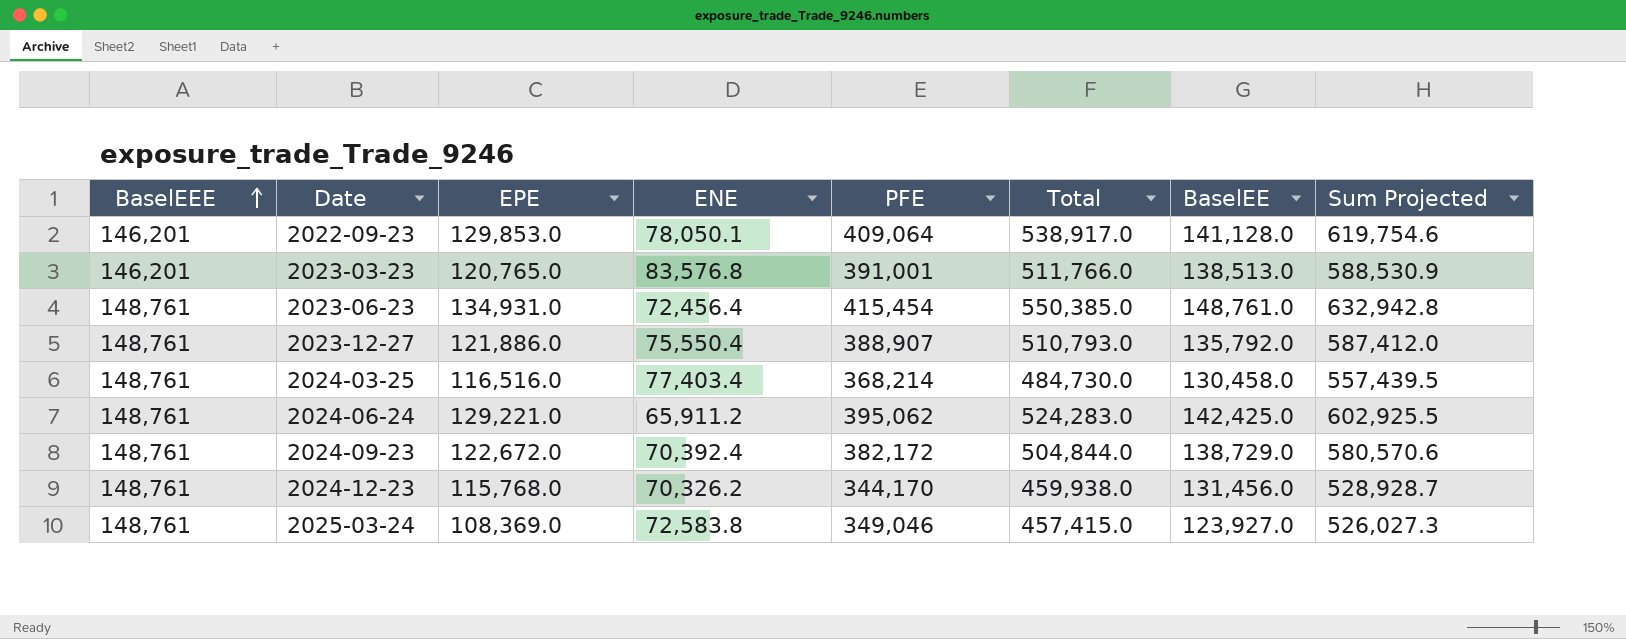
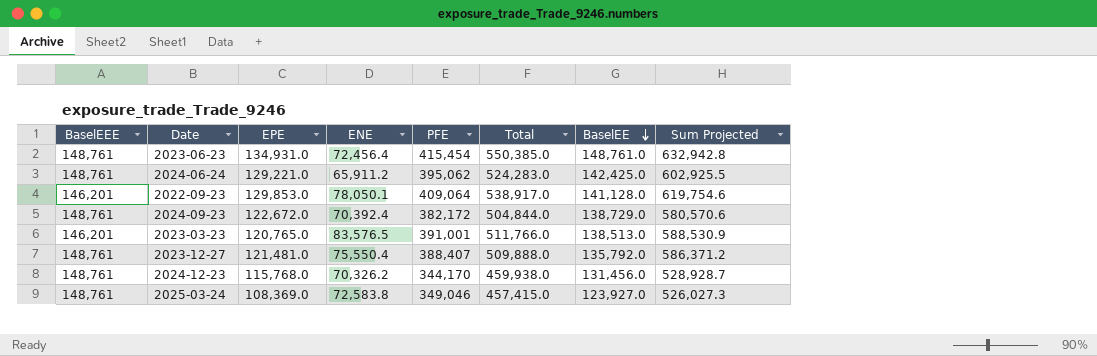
row order: BaselEEE ascending -> BaselEE descending
row 2024-03-25: 148,761 | 116,516.0 | 77,403.4 | 368,214 | 484,730.0 | 130,458.0 | 557,439.5 -> none
2023-03-23 | ENE: 83,576.8 -> 83,576.5
2023-12-27 | EPE: 121,886.0 -> 121,481.0
2023-12-27 | PFE: 388,907 -> 388,407
2023-12-27 | Total: 510,793.0 -> 509,888.0
2023-12-27 | Sum Projected: 587,412.0 -> 586,371.2

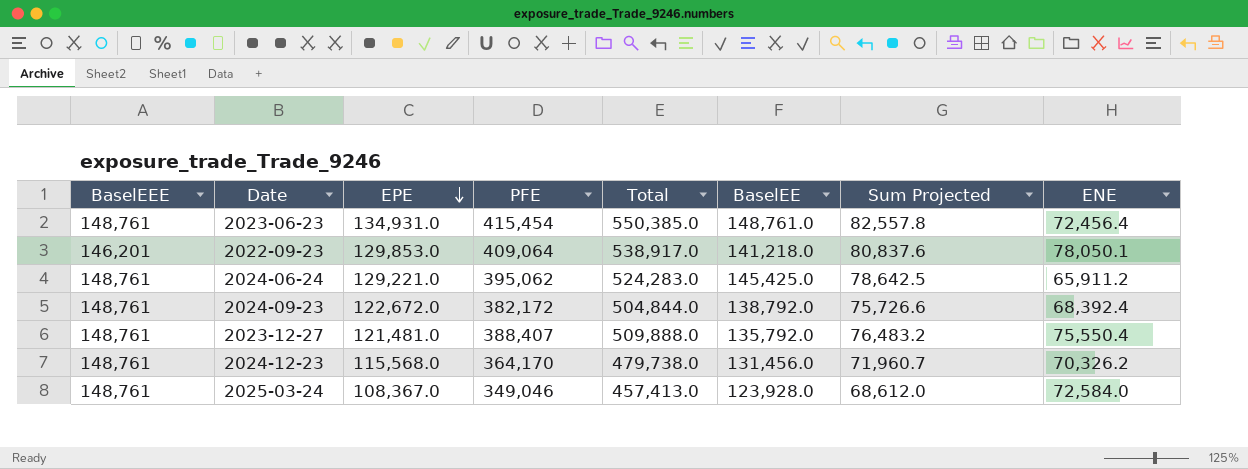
row order: BaselEE descending -> EPE descending
column Sum Projected | formula: [Total] * 1.15 -> [Total] * 0.15
column ENE | position: 4 -> 8
row 2023-03-23: 146,201 | 120,765.0 | 83,576.5 | 391,001 | 511,766.0 | 138,513.0 | 588,530.9 -> none
2022-09-23 | BaselEE: 141,128.0 -> 141,218.0
2024-06-24 | BaselEE: 142,425.0 -> 145,425.0
2024-09-23 | BaselEE: 138,729.0 -> 138,792.0
2024-09-23 | ENE: 70,392.4 -> 68,392.4
2024-12-23 | EPE: 115,768.0 -> 115,568.0
2024-12-23 | PFE: 344,170 -> 364,170
2024-12-23 | Total: 459,938.0 -> 479,738.0
2025-03-24 | EPE: 108,369.0 -> 108,367.0
2025-03-24 | Total: 457,415.0 -> 457,413.0
2025-03-24 | BaselEE: 123,927.0 -> 123,928.0
2025-03-24 | ENE: 72,583.8 -> 72,584.0

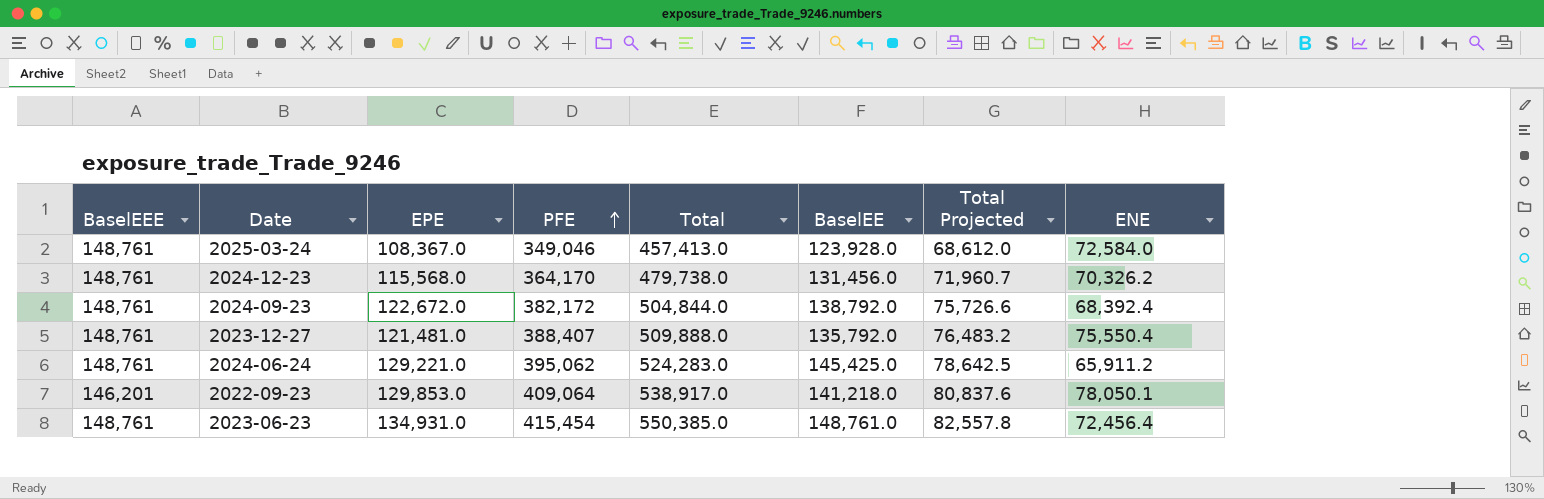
row order: EPE descending -> PFE ascending
column name: Sum Projected -> Total Projected

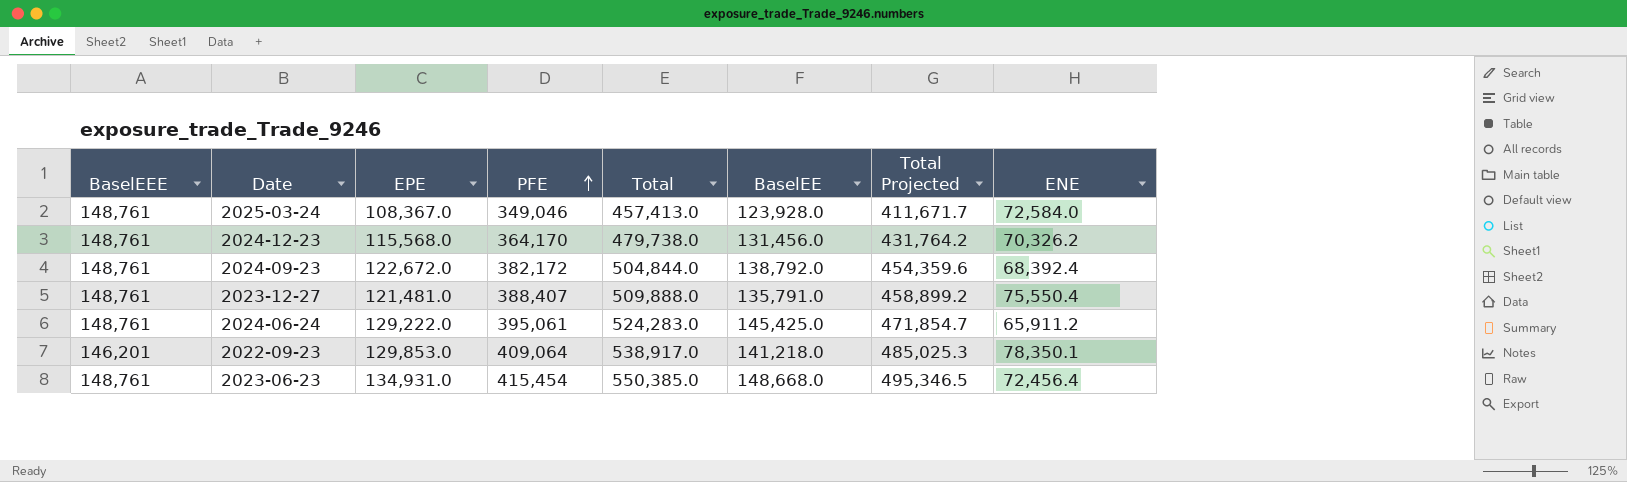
column Total Projected | formula: [Total] * 0.15 -> [Total] * 0.9
2023-12-27 | BaselEE: 135,792.0 -> 135,791.0
2024-06-24 | EPE: 129,221.0 -> 129,222.0
2024-06-24 | PFE: 395,062 -> 395,061
2022-09-23 | ENE: 78,050.1 -> 78,350.1
2023-06-23 | BaselEE: 148,761.0 -> 148,668.0

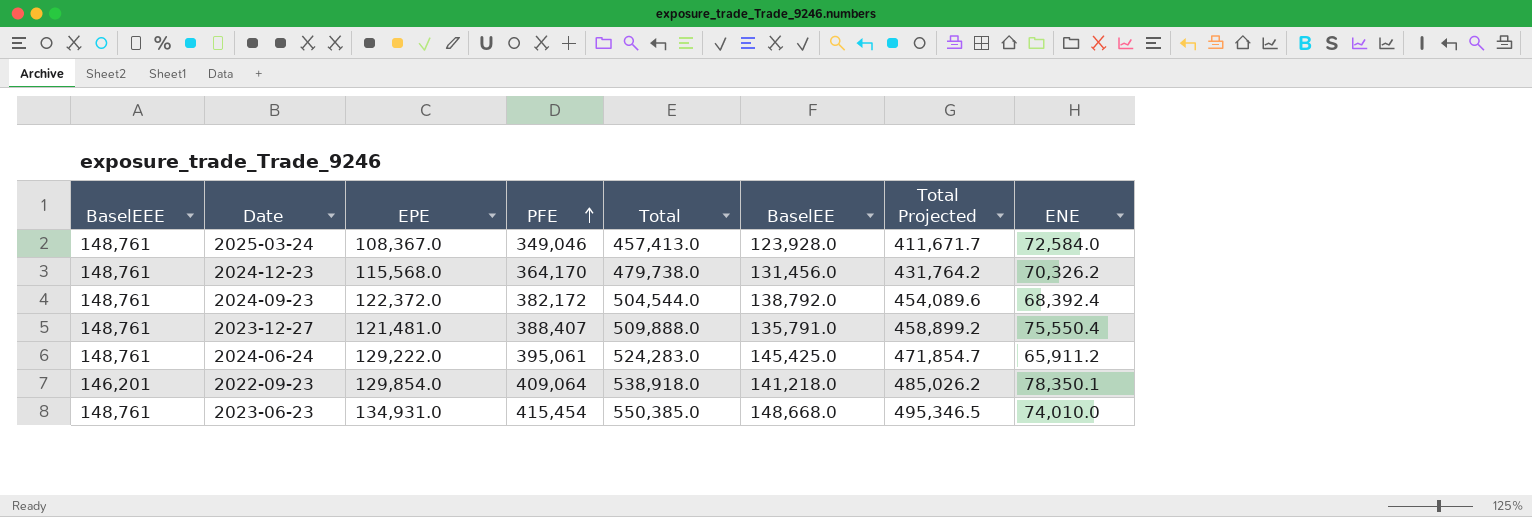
2024-09-23 | EPE: 122,672.0 -> 122,372.0
2024-09-23 | Total: 504,844.0 -> 504,544.0
2024-09-23 | Total Projected: 454,359.6 -> 454,089.6
2022-09-23 | EPE: 129,853.0 -> 129,854.0
2022-09-23 | Total: 538,917.0 -> 538,918.0
2022-09-23 | Total Projected: 485,025.3 -> 485,026.2
2023-06-23 | ENE: 72,456.4 -> 74,010.0

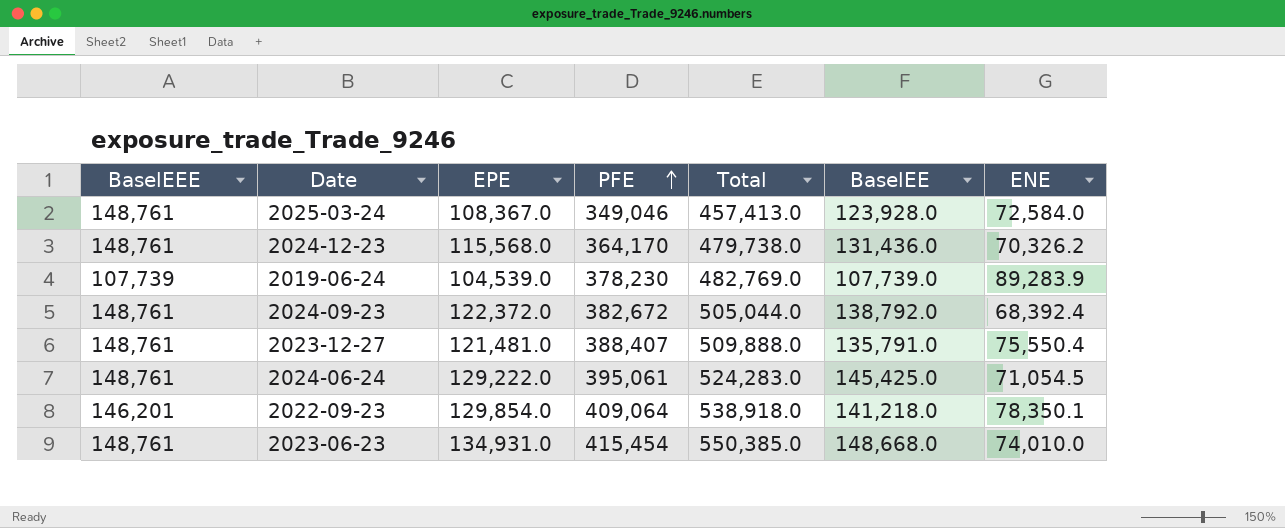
column Total Projected | formula: [Total] * 0.9 -> none
2024-12-23 | BaselEE: 131,456.0 -> 131,436.0
row 2019-06-24: none -> 107,739 | 104,539.0 | 378,230 | 482,769.0 | 107,739.0 | 89,283.9
2024-09-23 | PFE: 382,172 -> 382,672
2024-09-23 | Total: 504,544.0 -> 505,044.0
2024-06-24 | ENE: 65,911.2 -> 71,054.5

